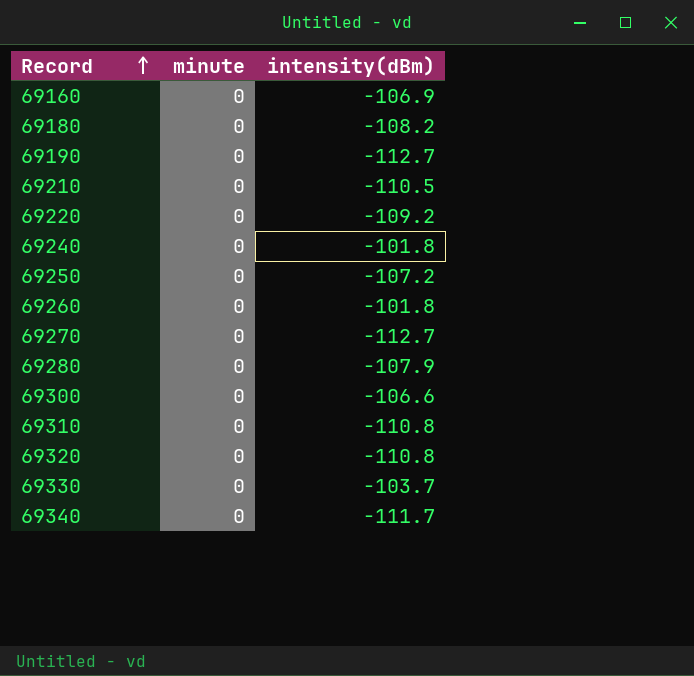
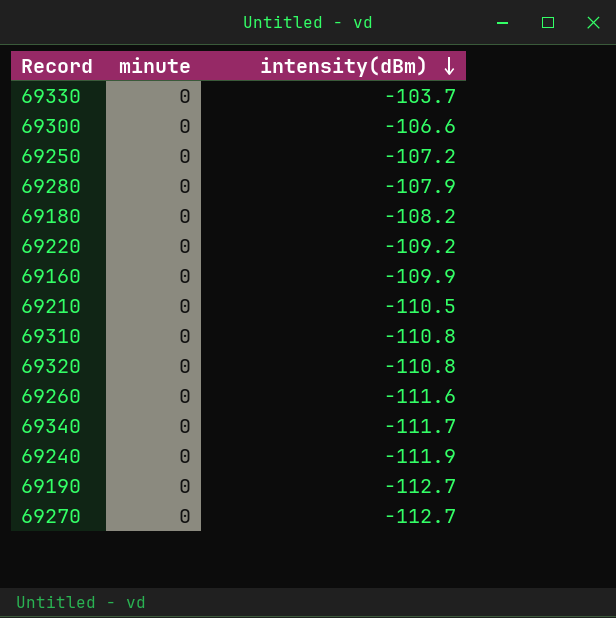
row order: Record ascending -> intensity(dBm) descending
69160 | intensity(dBm): -106.9 -> -109.9
69260 | intensity(dBm): -101.8 -> -111.6
69240 | intensity(dBm): -101.8 -> -111.9

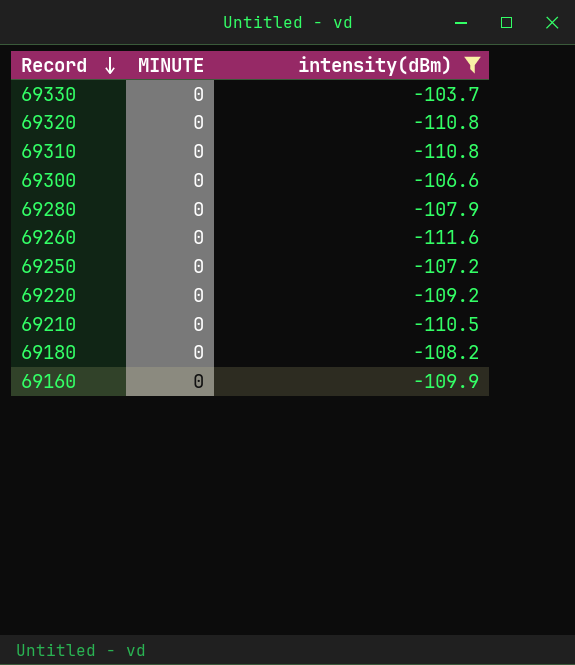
filter: none -> intensity(dBm) >= -111.6
row order: intensity(dBm) descending -> Record descending
column name: minute -> MINUTE

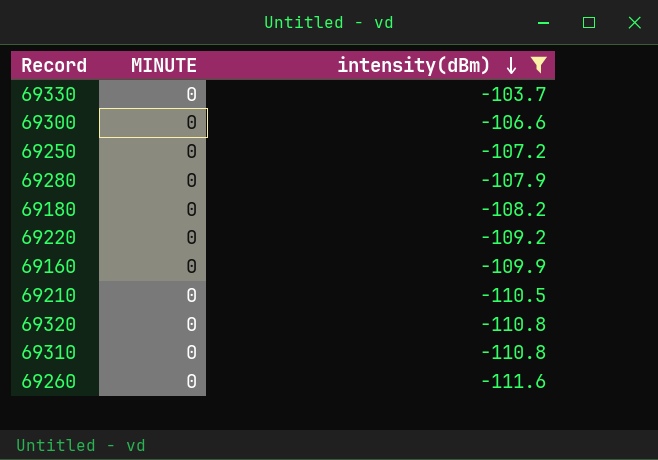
row order: Record descending -> intensity(dBm) descending

